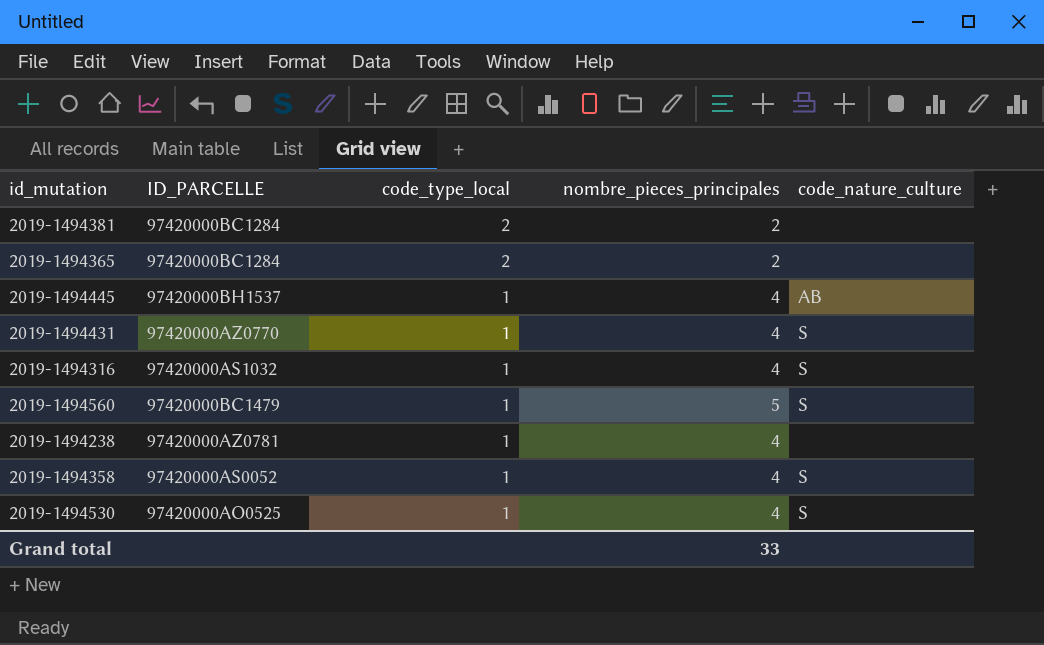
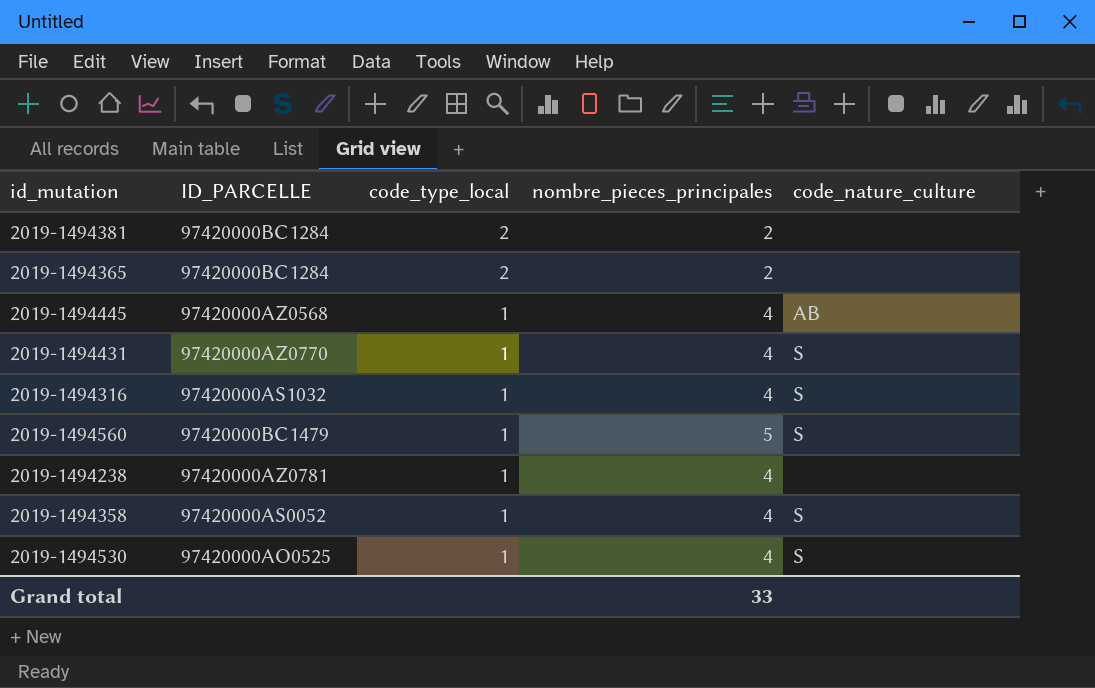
2019-1494445 | ID_PARCELLE: 97420000BH1537 -> 97420000AZ0568

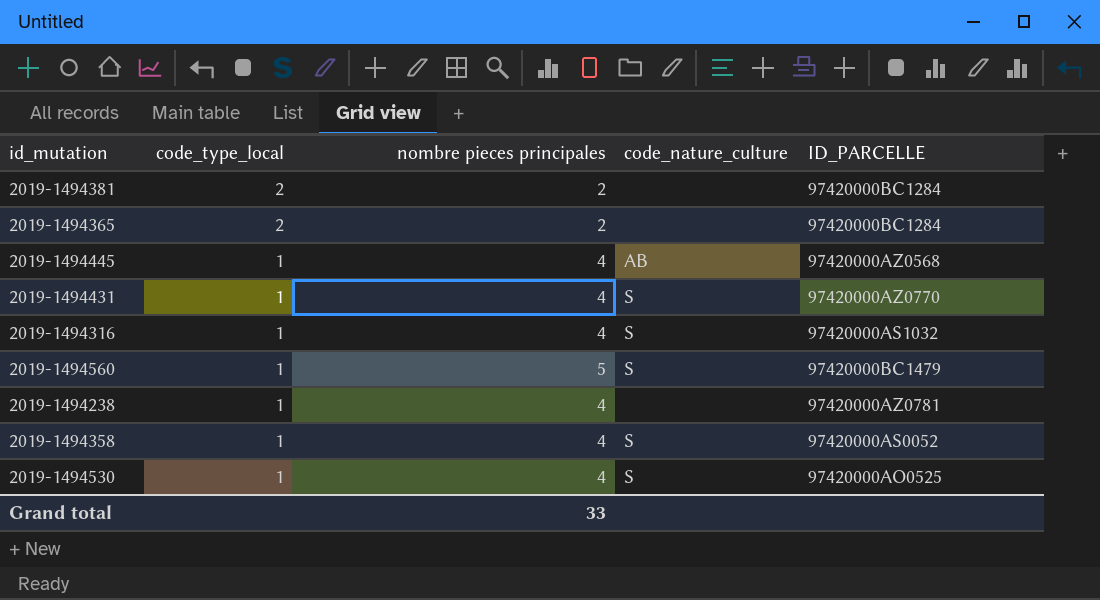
column name: nombre_pieces_principales -> nombre pieces principales
column ID_PARCELLE | position: 2 -> 5

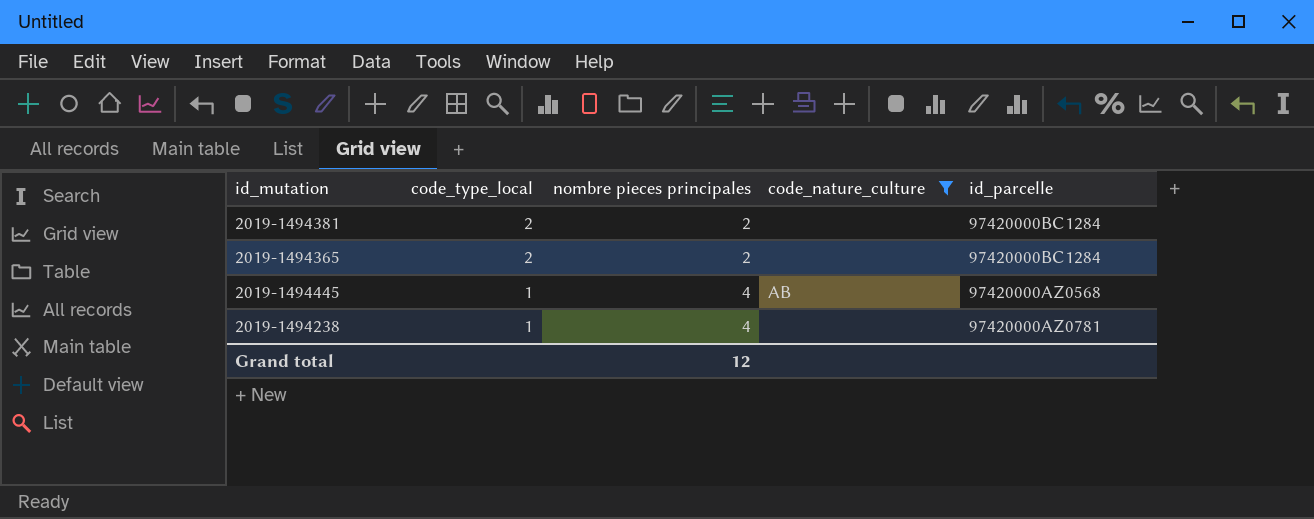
filter: none -> code_nature_culture != S
column name: ID_PARCELLE -> id_parcelle
Grand total | nombre pieces principales: 33 -> 12

